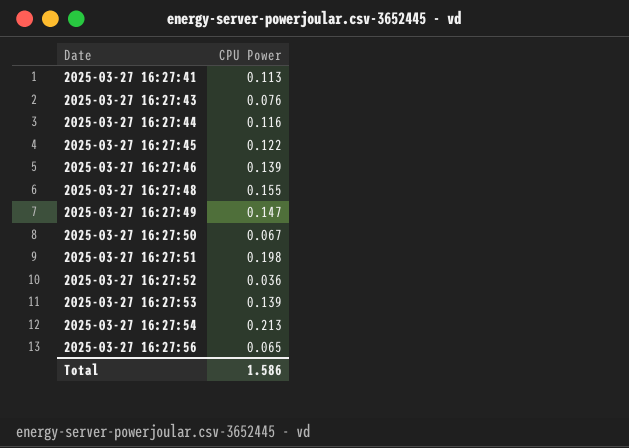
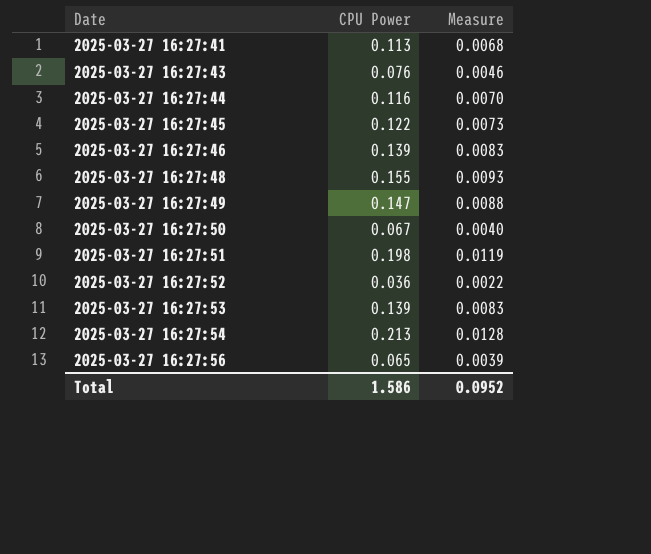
column Measure | formula: none -> [CPU Power] * 0.06

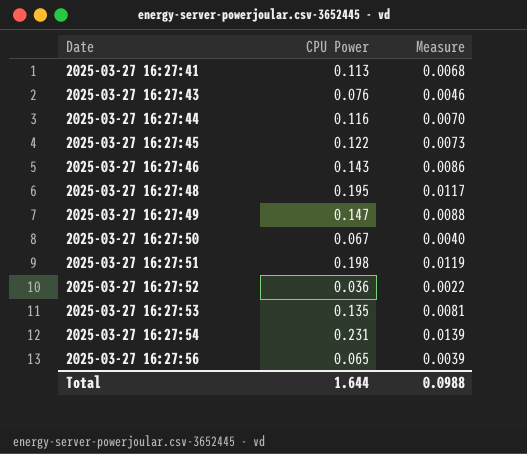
2025-03-27 16:27:46 | CPU Power: 0.139 -> 0.143
2025-03-27 16:27:46 | Measure: 0.0083 -> 0.0086
2025-03-27 16:27:48 | CPU Power: 0.155 -> 0.195
2025-03-27 16:27:48 | Measure: 0.0093 -> 0.0117
2025-03-27 16:27:53 | CPU Power: 0.139 -> 0.135
2025-03-27 16:27:53 | Measure: 0.0083 -> 0.0081
2025-03-27 16:27:54 | CPU Power: 0.213 -> 0.231
2025-03-27 16:27:54 | Measure: 0.0128 -> 0.0139
Total | CPU Power: 1.586 -> 1.644
Total | Measure: 0.0952 -> 0.0988

